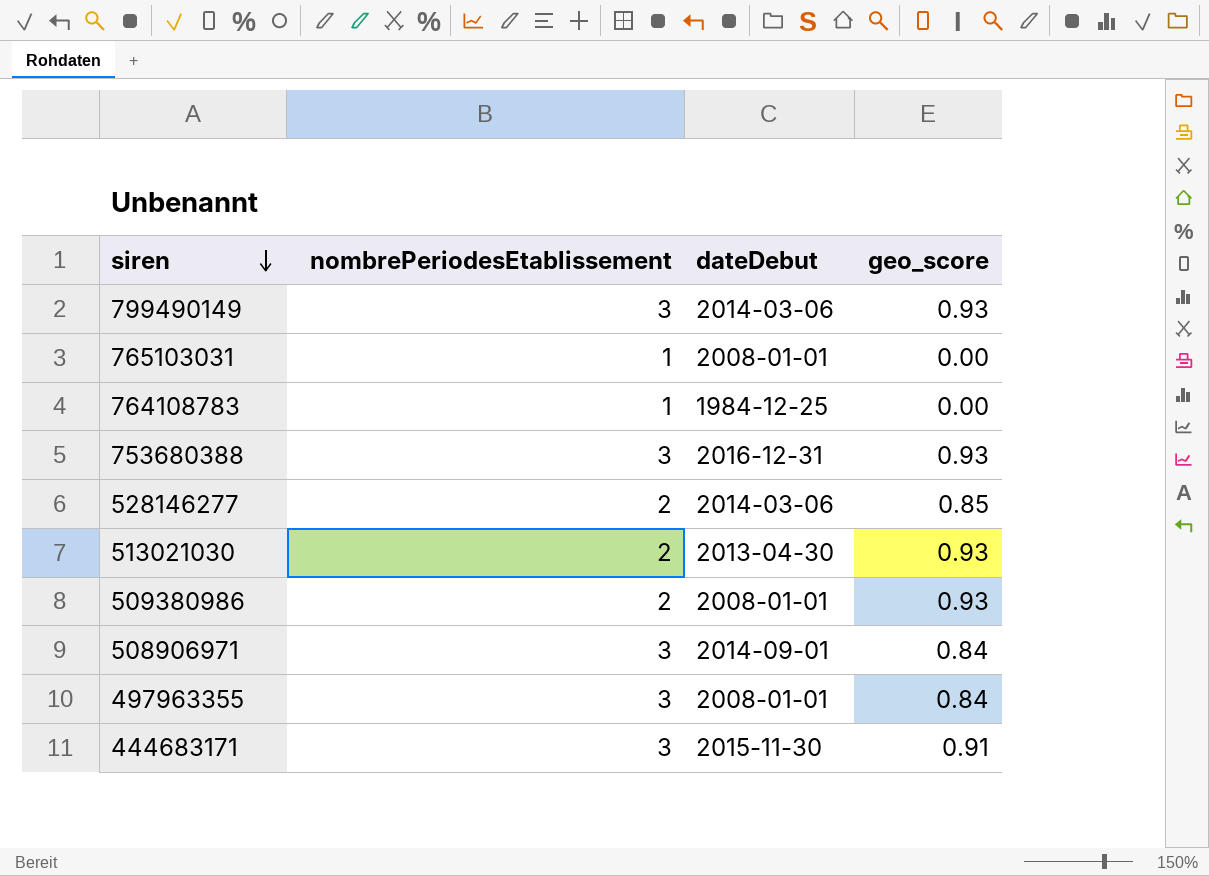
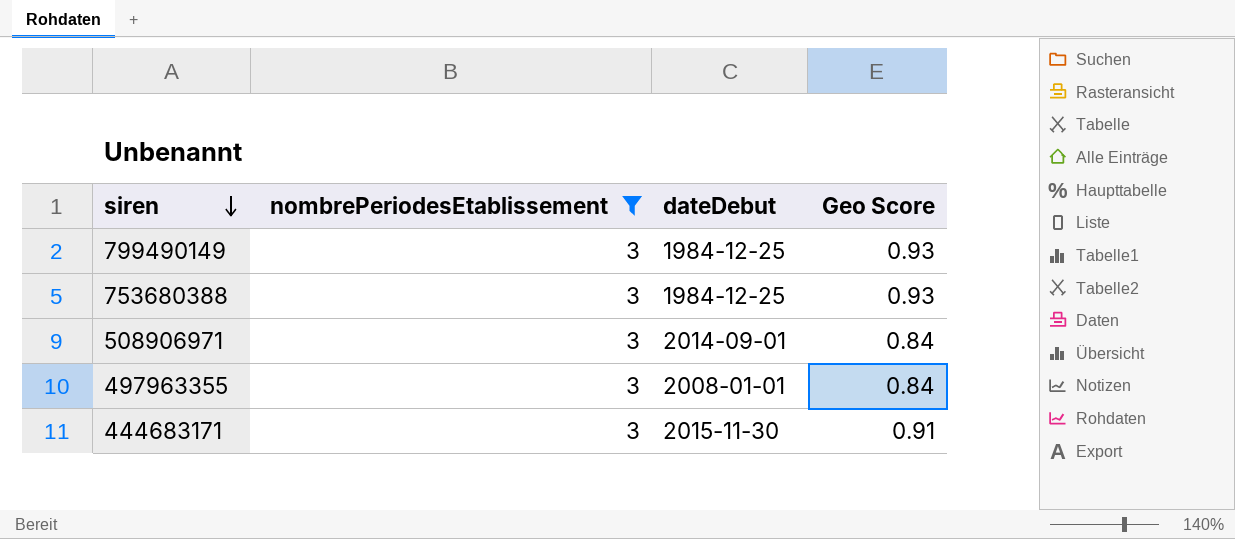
filter: none -> nombrePeriodesEtablissement = 3
column name: geo_score -> Geo Score
799490149 | dateDebut: 2014-03-06 -> 1984-12-25
753680388 | dateDebut: 2016-12-31 -> 1984-12-25

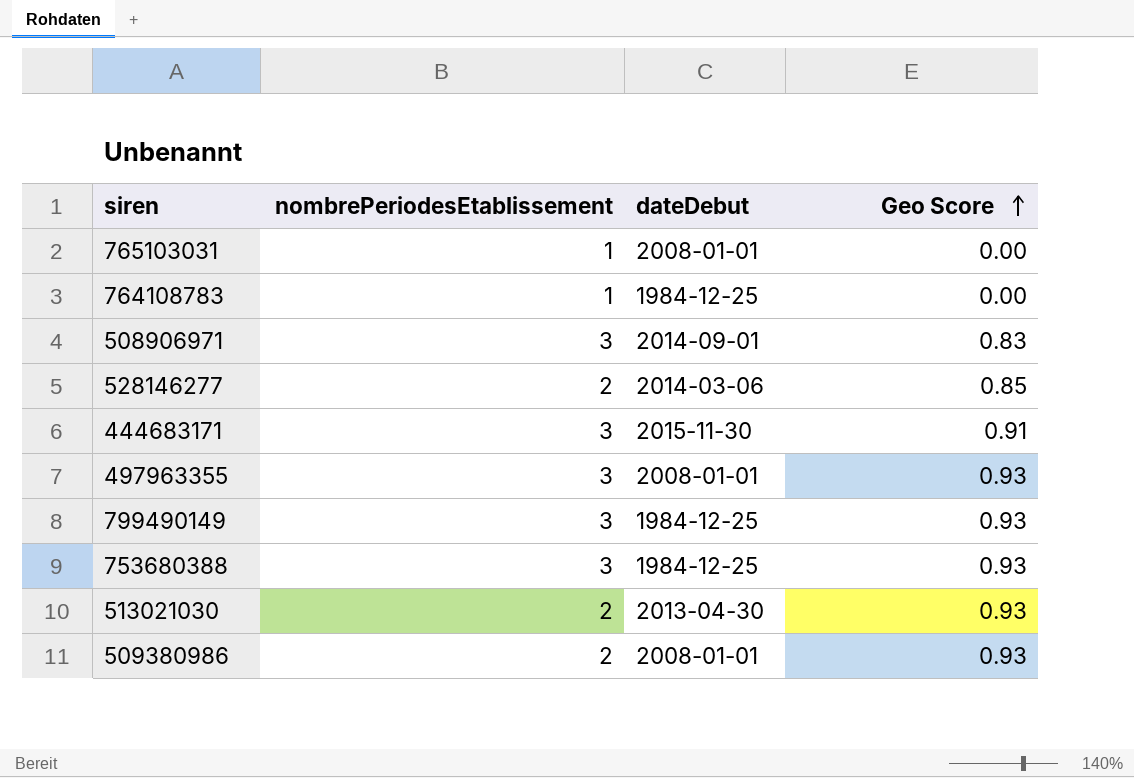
filter: nombrePeriodesEtablissement = 3 -> none
row order: siren descending -> Geo Score ascending
508906971 | Geo Score: 0.84 -> 0.83
497963355 | Geo Score: 0.84 -> 0.93

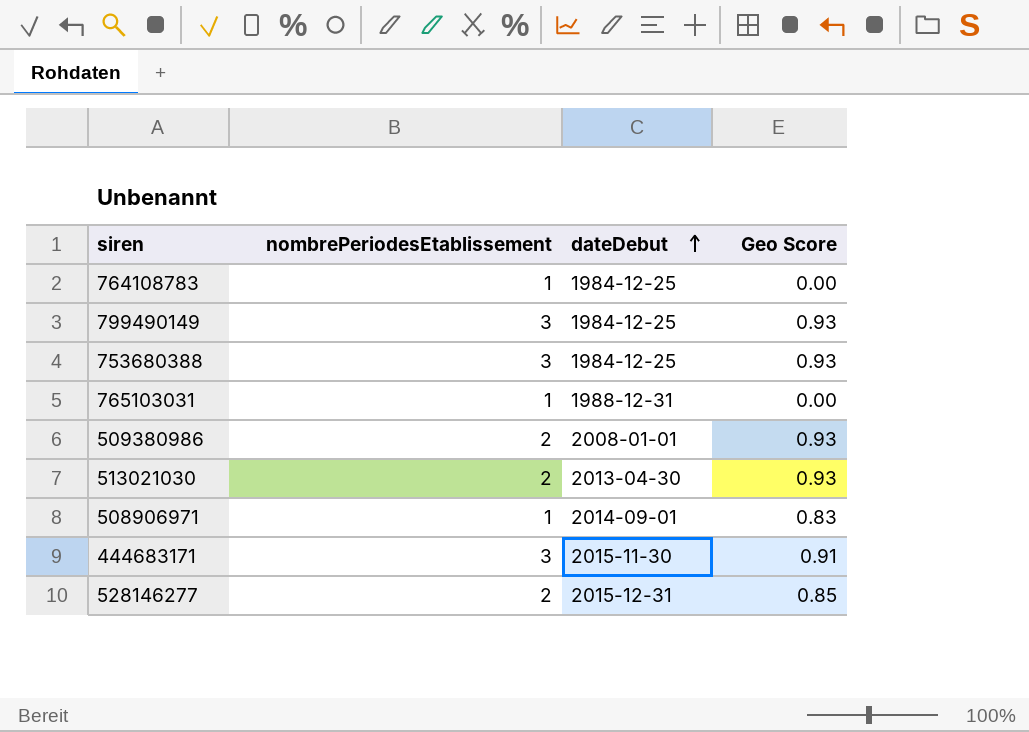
row order: Geo Score ascending -> dateDebut ascending
row 497963355: 3 | 2008-01-01 | 0.93 -> none
765103031 | dateDebut: 2008-01-01 -> 1988-12-31
508906971 | nombrePeriodesEtablissement: 3 -> 1
528146277 | dateDebut: 2014-03-06 -> 2015-12-31

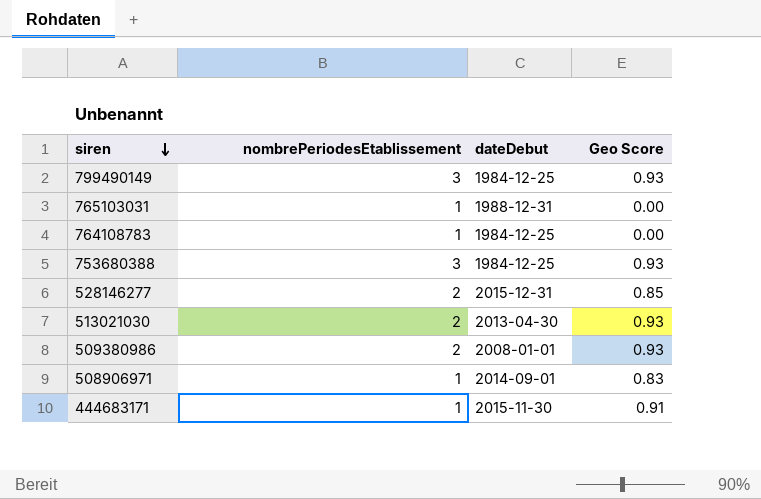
row order: dateDebut ascending -> siren descending
444683171 | nombrePeriodesEtablissement: 3 -> 1

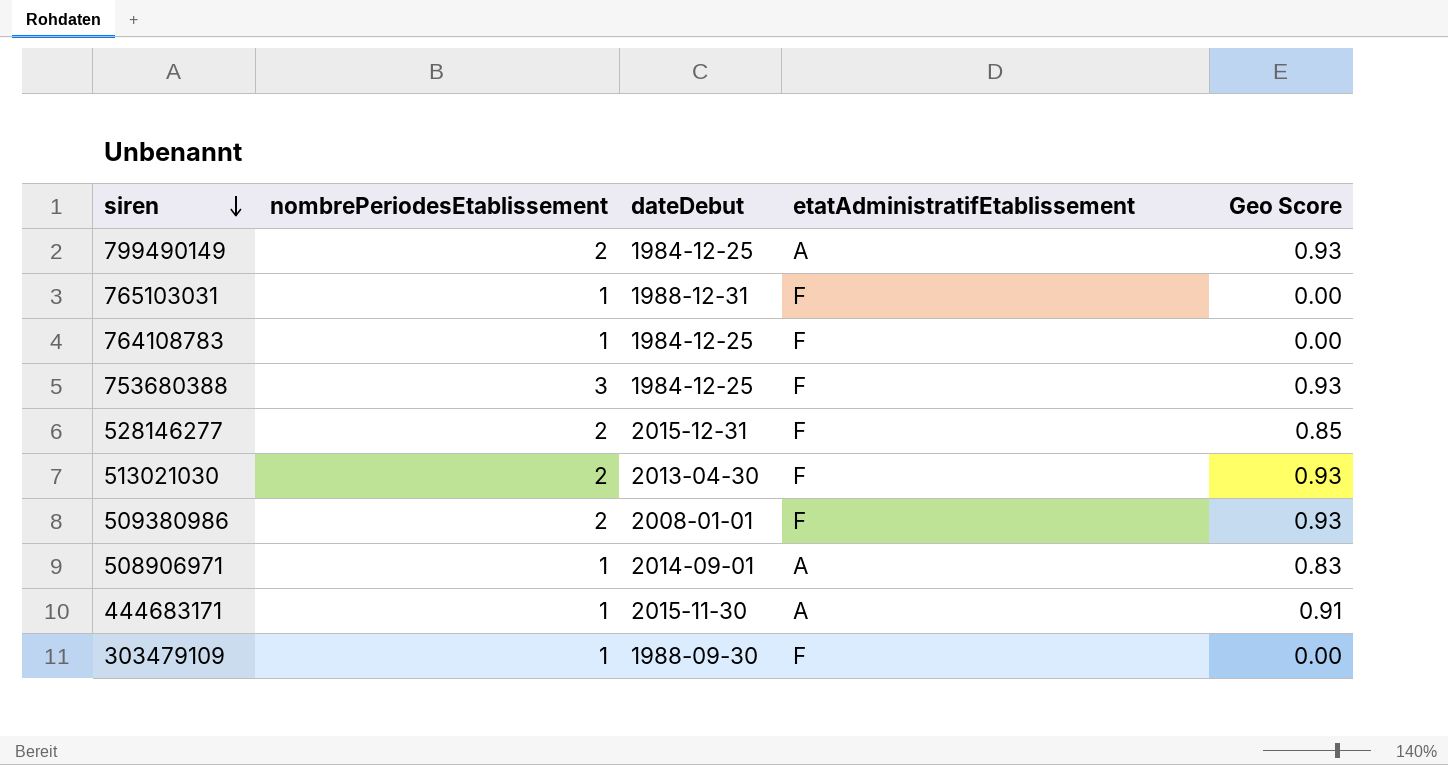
column etatAdministratifEtablissement | position: none -> 4
799490149 | nombrePeriodesEtablissement: 3 -> 2
row 303479109: none -> 1 | 1988-09-30 | F | 0.00

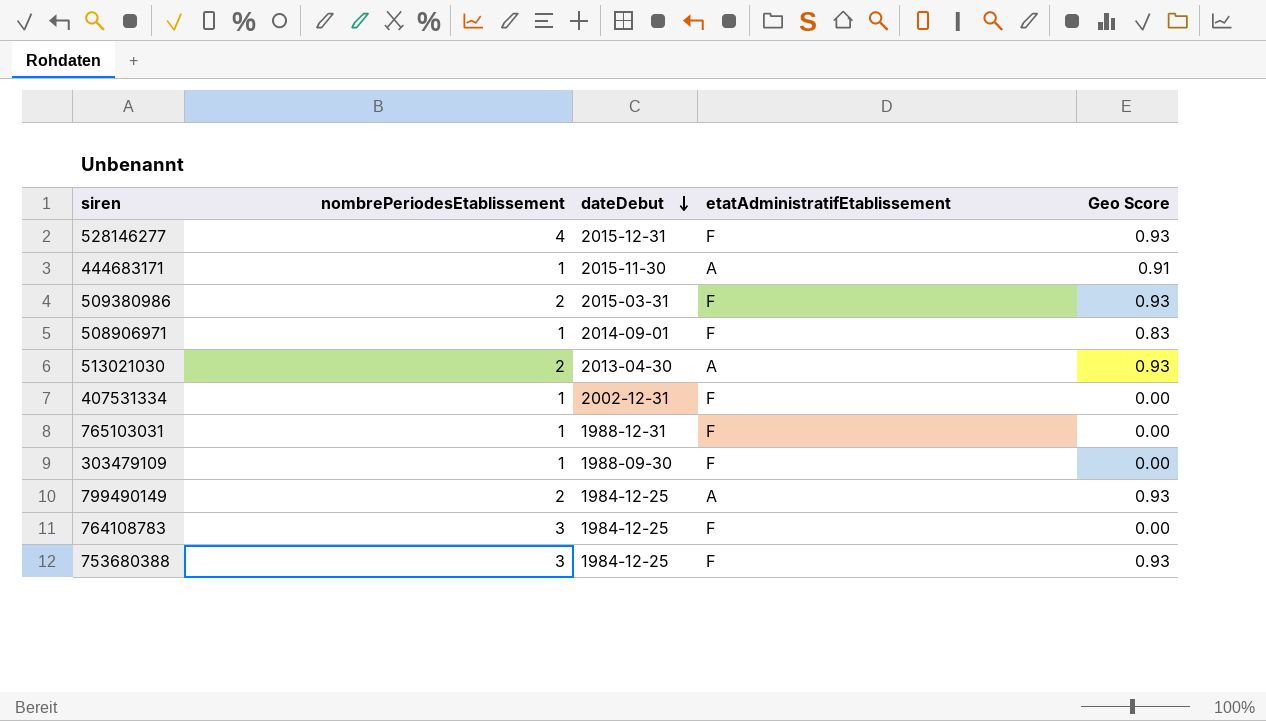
row order: siren descending -> dateDebut descending
528146277 | nombrePeriodesEtablissement: 2 -> 4
528146277 | Geo Score: 0.85 -> 0.93
509380986 | dateDebut: 2008-01-01 -> 2015-03-31
508906971 | etatAdministratifEtablissement: A -> F
513021030 | etatAdministratifEtablissement: F -> A
row 407531334: none -> 1 | 2002-12-31 | F | 0.00
764108783 | nombrePeriodesEtablissement: 1 -> 3

